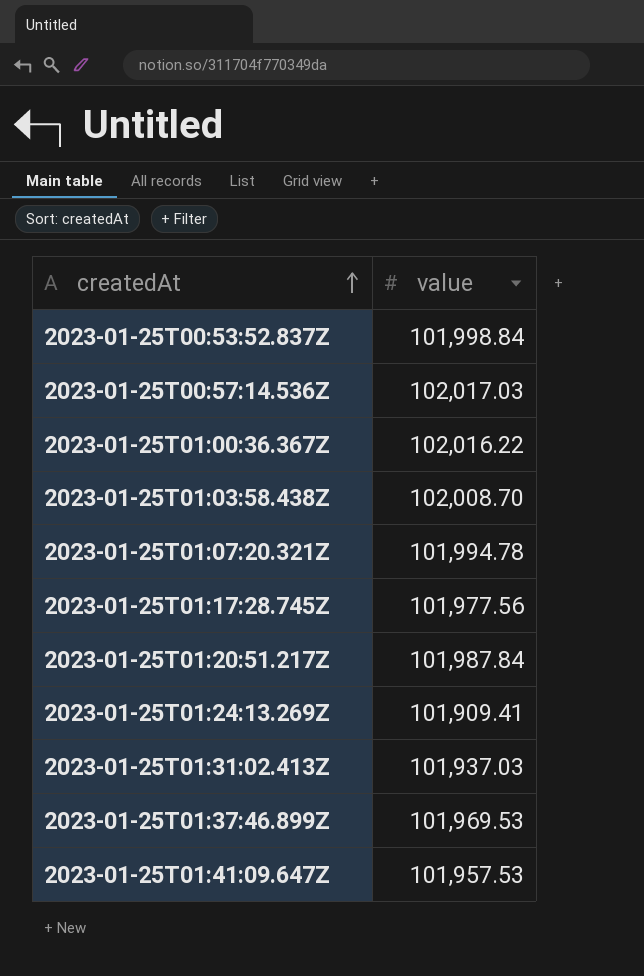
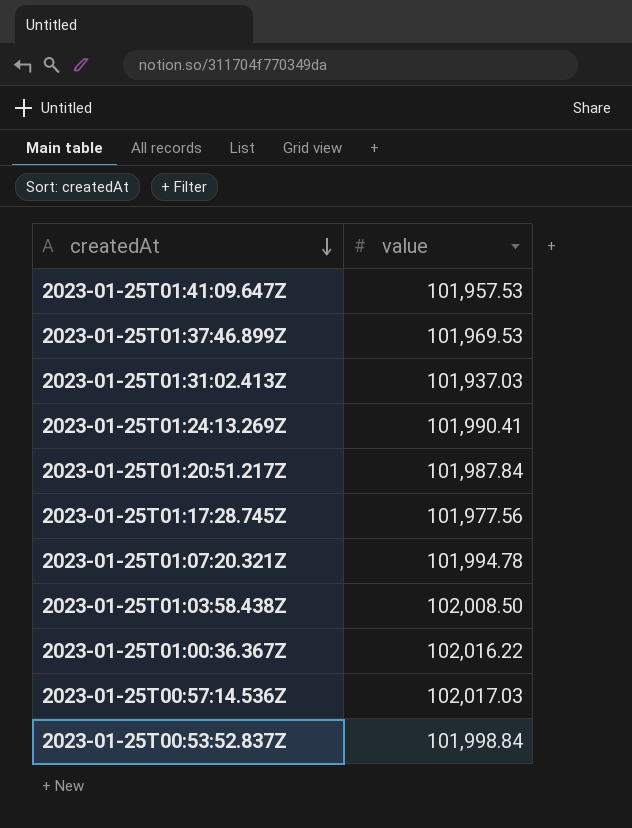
row order: createdAt ascending -> createdAt descending
2023-01-25T01:24:13.269Z | value: 101,909.41 -> 101,990.41
2023-01-25T01:03:58.438Z | value: 102,008.70 -> 102,008.50

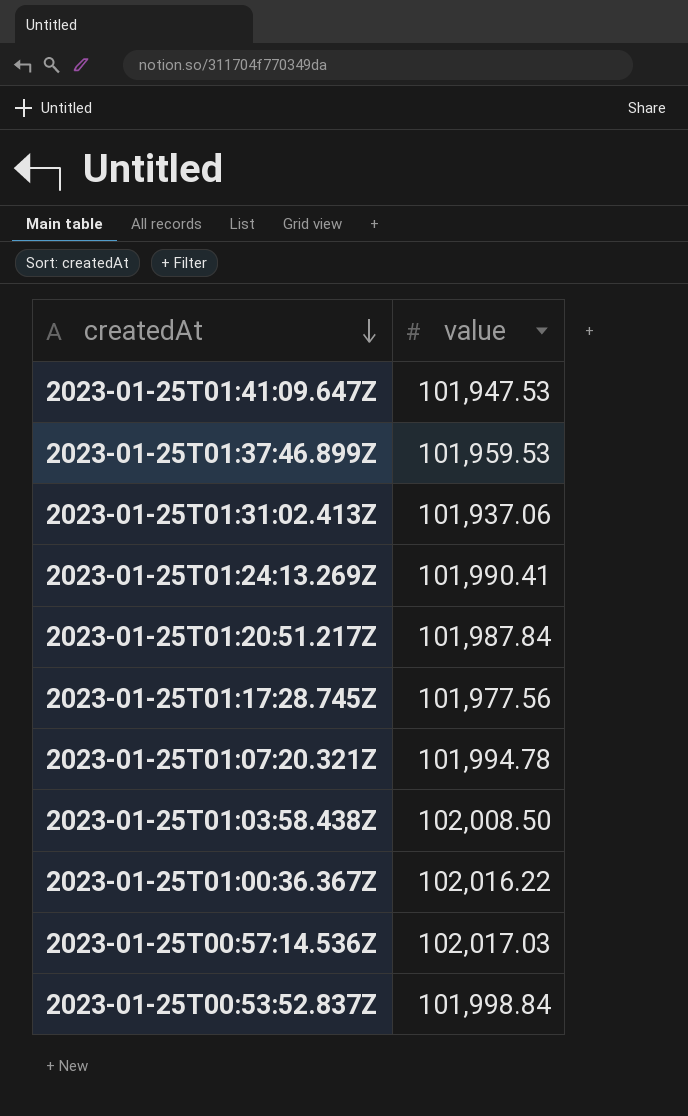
2023-01-25T01:41:09.647Z | value: 101,957.53 -> 101,947.53
2023-01-25T01:37:46.899Z | value: 101,969.53 -> 101,959.53
2023-01-25T01:31:02.413Z | value: 101,937.03 -> 101,937.06

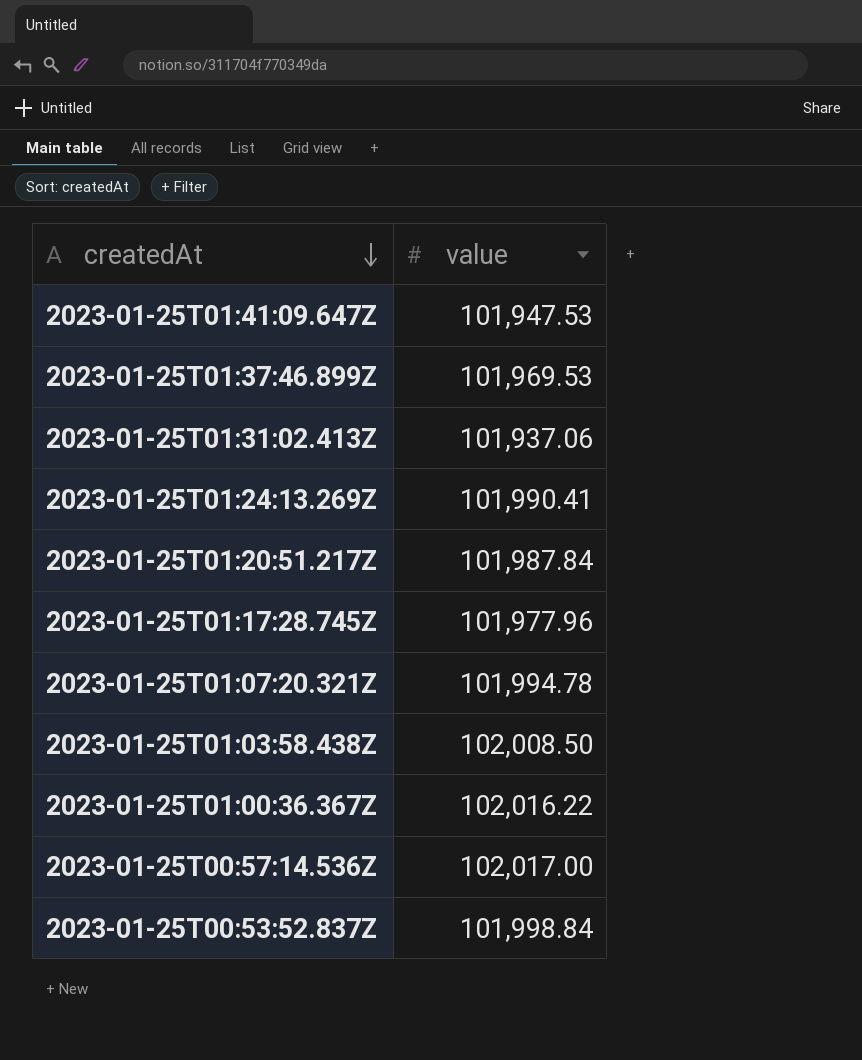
2023-01-25T01:37:46.899Z | value: 101,959.53 -> 101,969.53
2023-01-25T01:17:28.745Z | value: 101,977.56 -> 101,977.96
2023-01-25T00:57:14.536Z | value: 102,017.03 -> 102,017.00

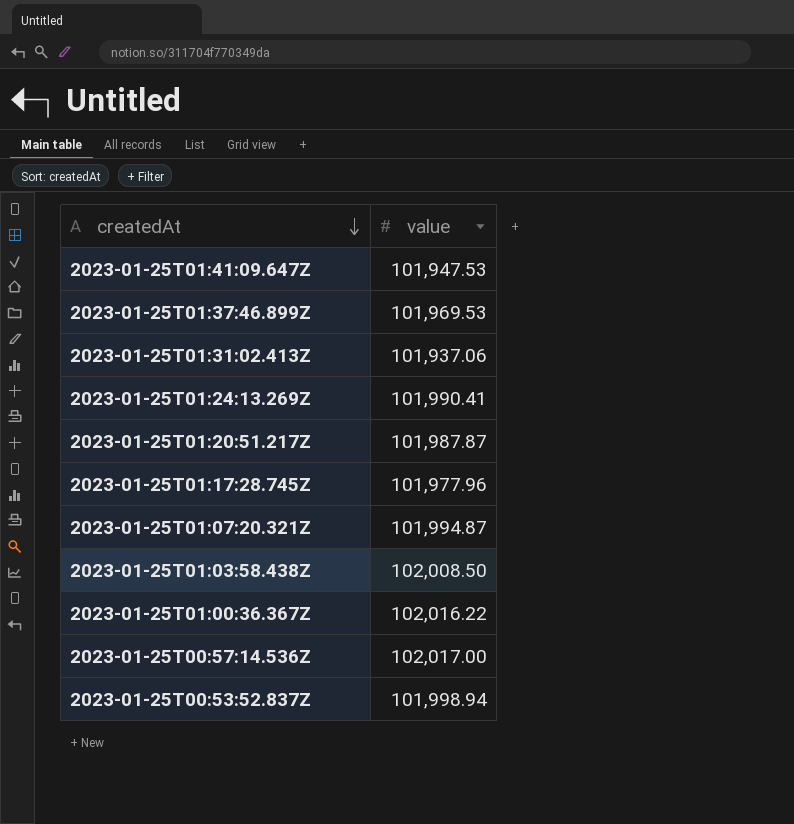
2023-01-25T01:20:51.217Z | value: 101,987.84 -> 101,987.87
2023-01-25T01:07:20.321Z | value: 101,994.78 -> 101,994.87
2023-01-25T00:53:52.837Z | value: 101,998.84 -> 101,998.94

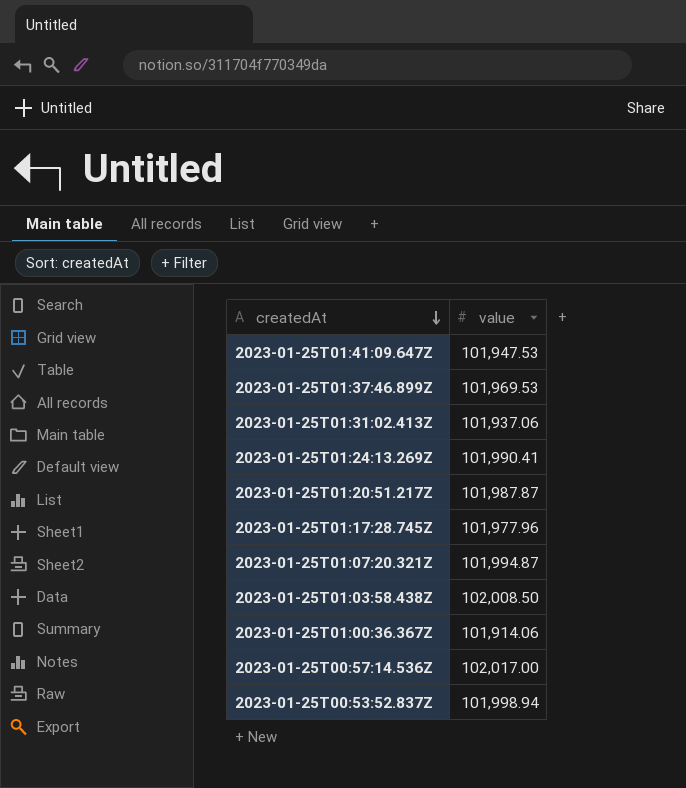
2023-01-25T01:00:36.367Z | value: 102,016.22 -> 101,914.06

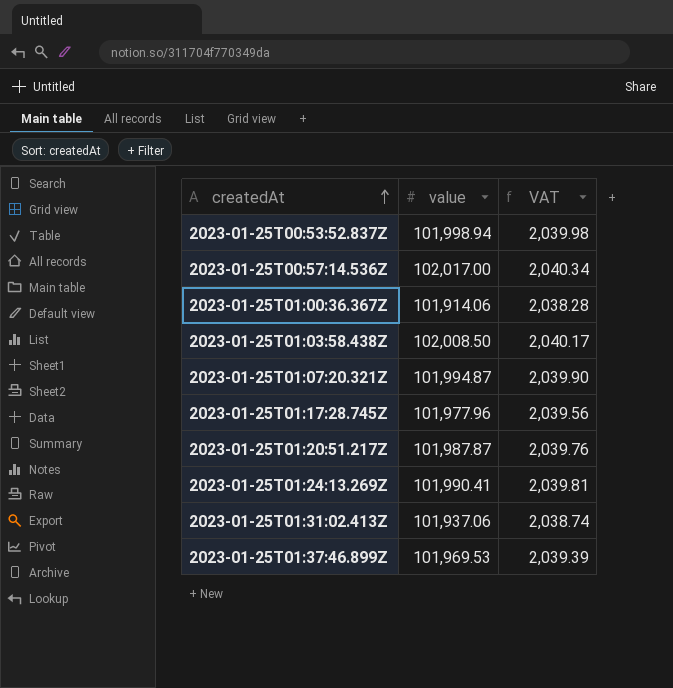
row order: createdAt descending -> createdAt ascending
column VAT | formula: none -> [value] * 0.02
row 2023-01-25T01:41:09.647Z: 101,947.53 -> none

